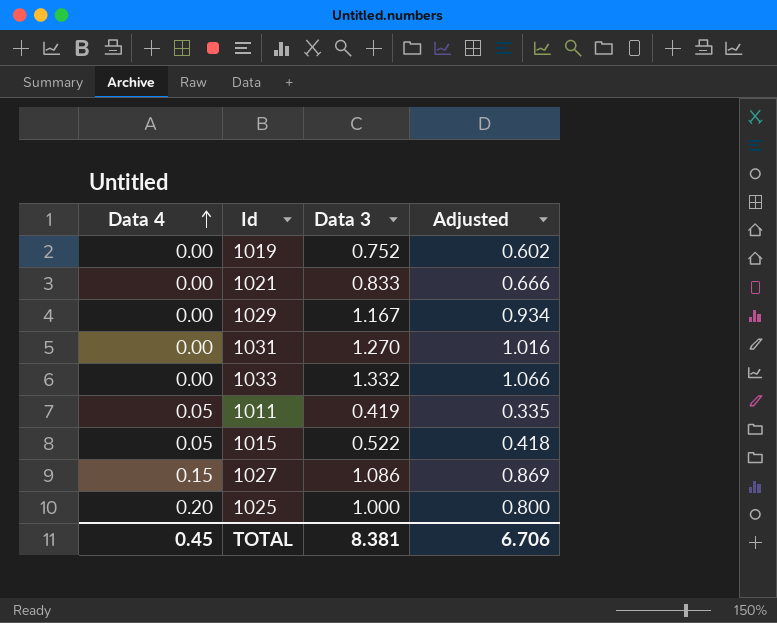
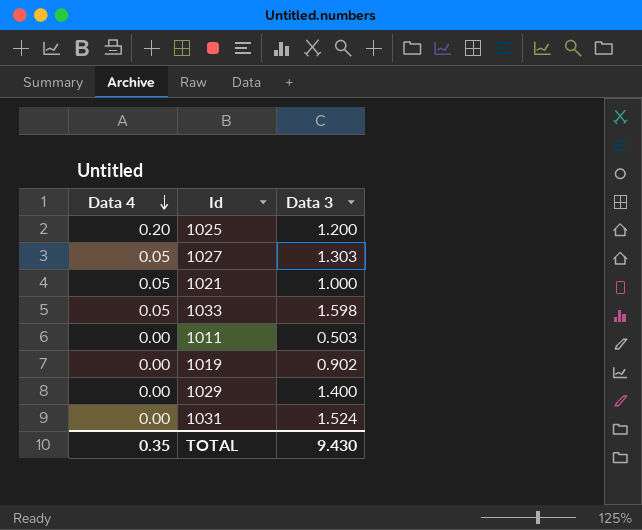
row order: Data 4 ascending -> Data 4 descending
column Adjusted | formula: [Data 3] * 0.8 -> none
row 1015: 0.05 | 0.522 | 0.418 -> none
1025 | Data 3: 1.000 -> 1.200
1027 | Data 4: 0.15 -> 0.05
1027 | Data 3: 1.086 -> 1.303
1021 | Data 4: 0.00 -> 0.05
1021 | Data 3: 0.833 -> 1.000
1033 | Data 4: 0.00 -> 0.05
1033 | Data 3: 1.332 -> 1.598
1011 | Data 4: 0.05 -> 0.00
1011 | Data 3: 0.419 -> 0.503
1019 | Data 3: 0.752 -> 0.902
1029 | Data 3: 1.167 -> 1.400
1031 | Data 3: 1.270 -> 1.524
TOTAL | Data 4: 0.45 -> 0.35
TOTAL | Data 3: 8.381 -> 9.430

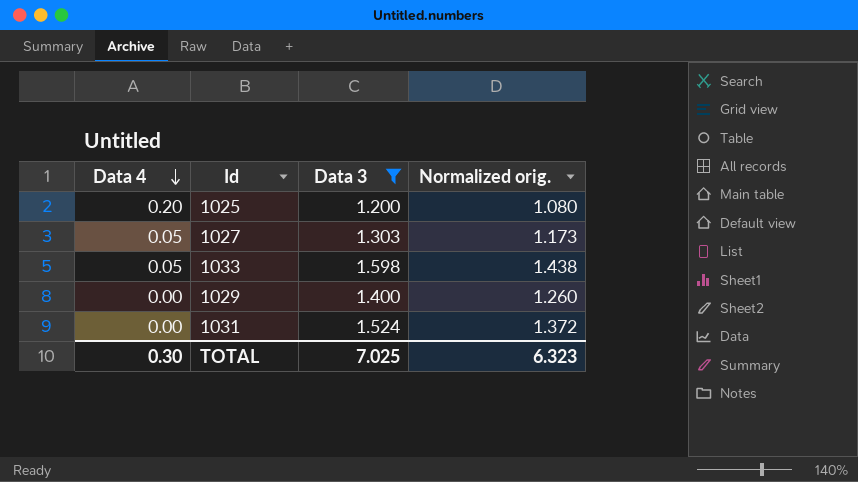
filter: none -> Data 3 >= 1.200
column Normalized orig. | formula: none -> [Data 3] * 0.9
TOTAL | Data 4: 0.35 -> 0.30
TOTAL | Data 3: 9.430 -> 7.025

